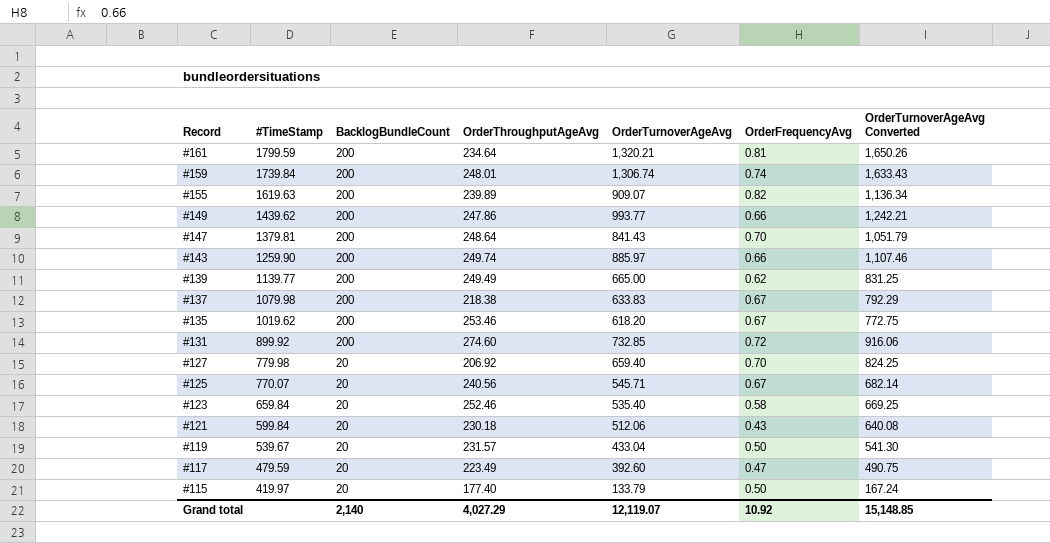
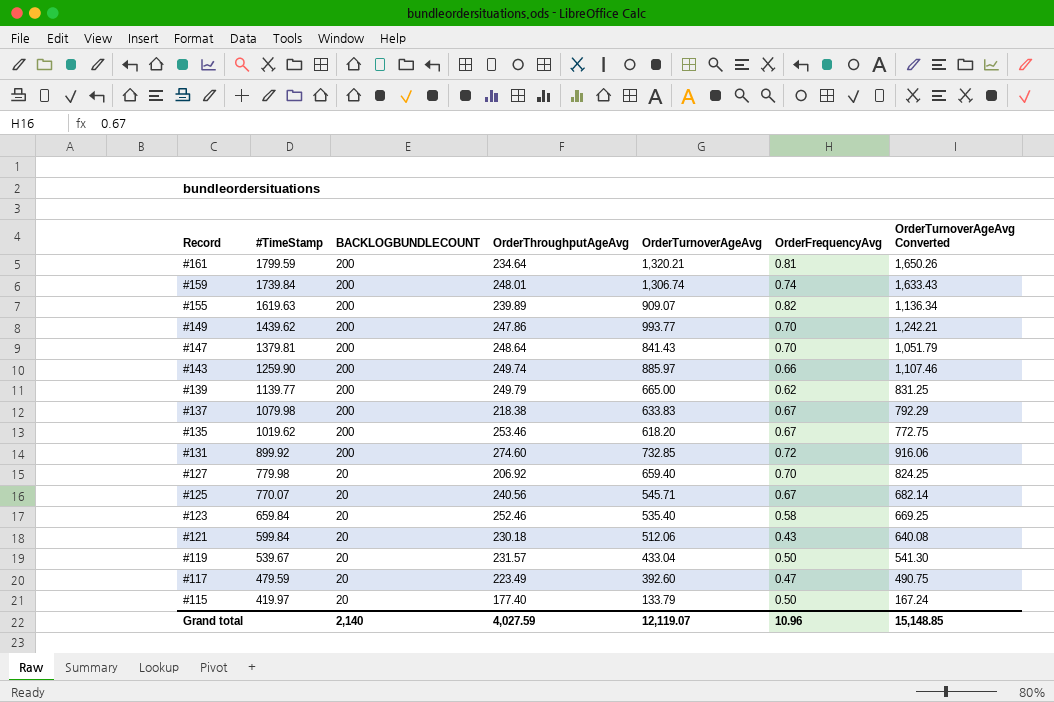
column name: BacklogBundleCount -> BACKLOGBUNDLECOUNT
#149 | OrderFrequencyAvg: 0.66 -> 0.70
#139 | OrderThroughputAgeAvg: 249.49 -> 249.79
Grand total | OrderThroughputAgeAvg: 4,027.29 -> 4,027.59
Grand total | OrderFrequencyAvg: 10.92 -> 10.96

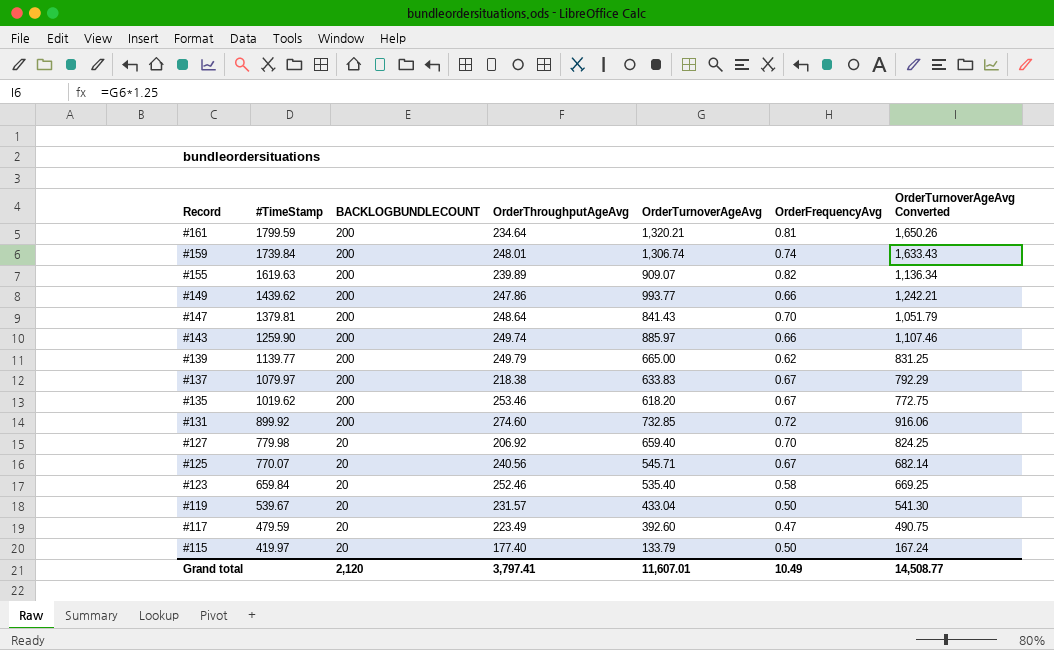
row #121: 599.84 | 20 | 230.18 | 512.06 | 0.43 | 640.08 -> none
#149 | OrderFrequencyAvg: 0.70 -> 0.66
#137 | #TimeStamp: 1079.98 -> 1079.97
Grand total | BACKLOGBUNDLECOUNT: 2,140 -> 2,120
Grand total | OrderThroughputAgeAvg: 4,027.59 -> 3,797.41
Grand total | OrderTurnoverAgeAvg: 12,119.07 -> 11,607.01
Grand total | OrderFrequencyAvg: 10.96 -> 10.49
Grand total | OrderTurnoverAgeAvg Converted: 15,148.85 -> 14,508.77

